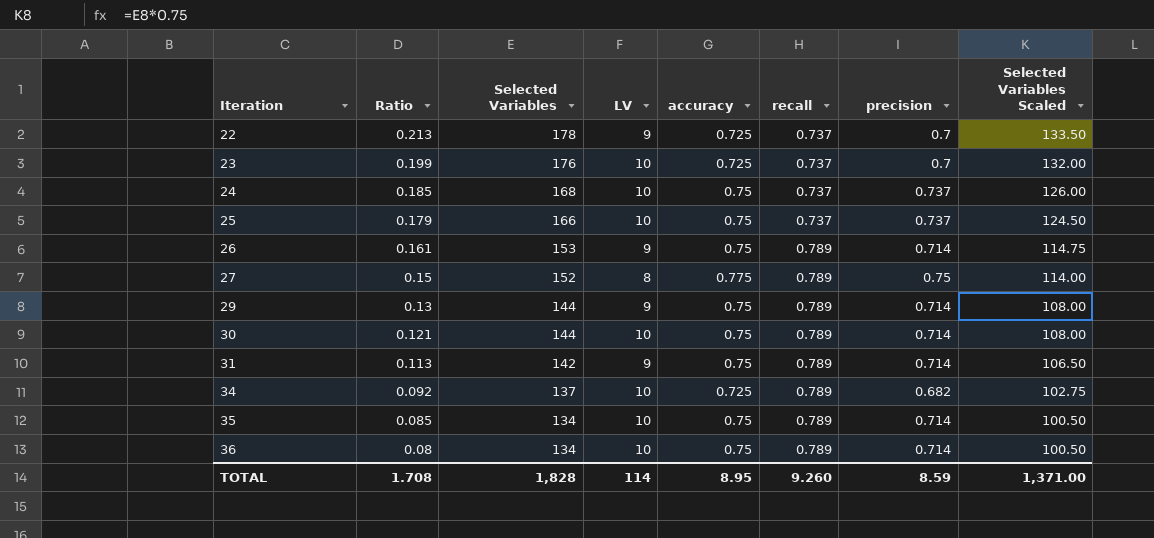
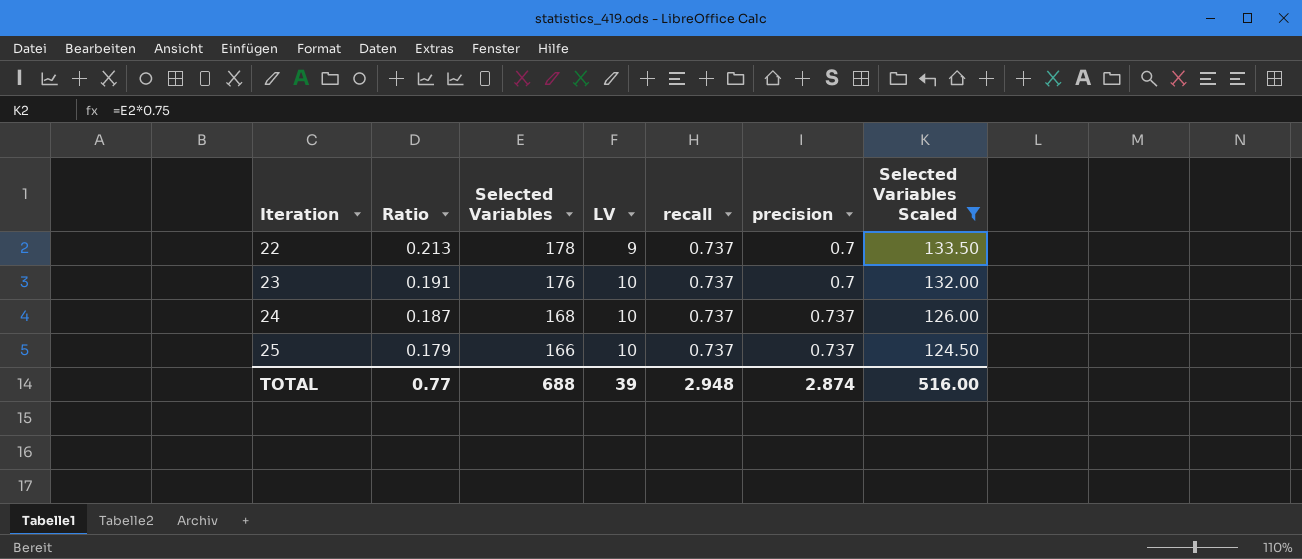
filter: none -> Selected Variables Scaled >= 124.50
column accuracy | position: 5 -> none
23 | Ratio: 0.199 -> 0.191
24 | Ratio: 0.185 -> 0.187
TOTAL | Ratio: 1.708 -> 0.77
TOTAL | Selected Variables: 1,828 -> 688
TOTAL | LV: 114 -> 39
TOTAL | recall: 9.260 -> 2.948
TOTAL | precision: 8.59 -> 2.874
TOTAL | Selected Variables Scaled: 1,371.00 -> 516.00

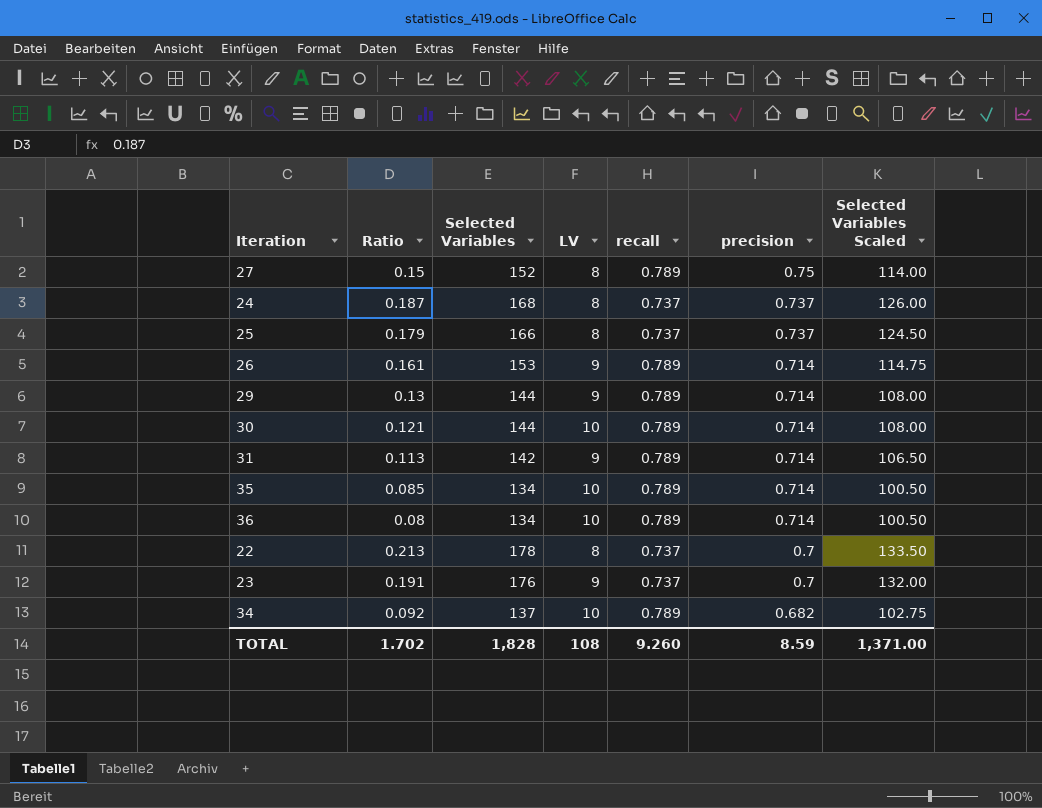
filter: Selected Variables Scaled >= 124.50 -> none
row order: Iteration ascending -> precision descending
24 | LV: 10 -> 8
25 | LV: 10 -> 8
22 | LV: 9 -> 8
23 | LV: 10 -> 9
TOTAL | Ratio: 0.77 -> 1.702
TOTAL | Selected Variables: 688 -> 1,828
TOTAL | LV: 39 -> 108
TOTAL | recall: 2.948 -> 9.260
TOTAL | precision: 2.874 -> 8.59
TOTAL | Selected Variables Scaled: 516.00 -> 1,371.00

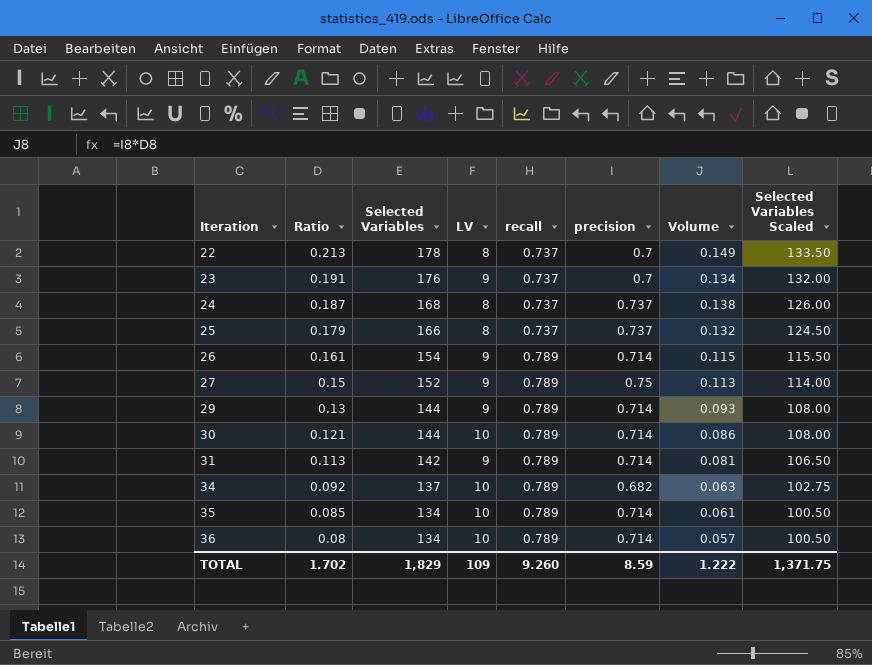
row order: precision descending -> Iteration ascending
column Volume | formula: none -> [Ratio] * [precision]
26 | Selected Variables: 153 -> 154
26 | Selected Variables Scaled: 114.75 -> 115.50
27 | LV: 8 -> 9
TOTAL | Selected Variables: 1,828 -> 1,829
TOTAL | LV: 108 -> 109
TOTAL | Selected Variables Scaled: 1,371.00 -> 1,371.75

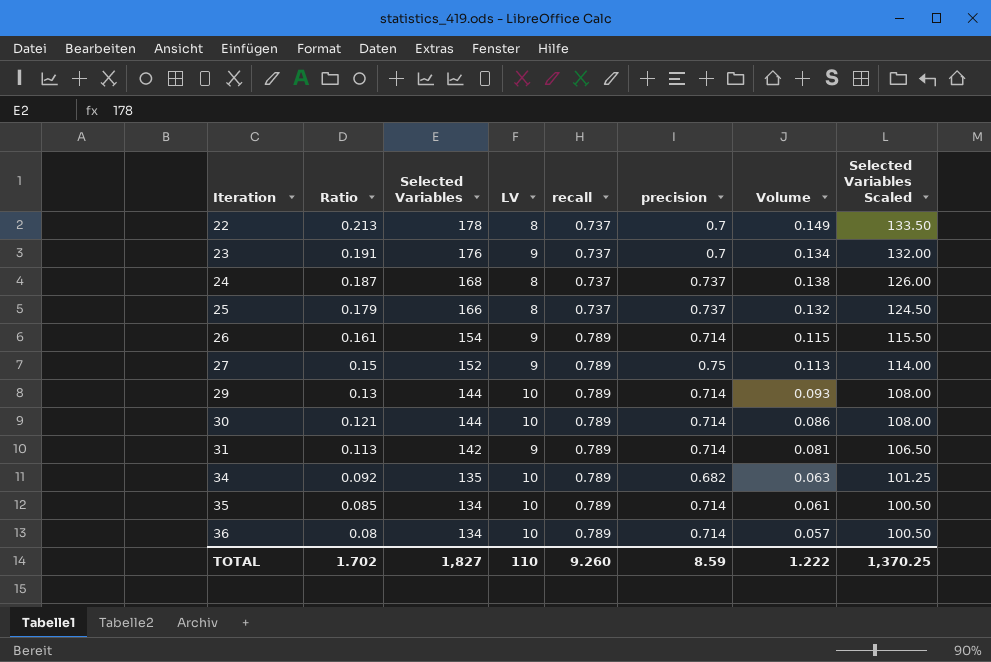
29 | LV: 9 -> 10
34 | Selected Variables: 137 -> 135
34 | Selected Variables Scaled: 102.75 -> 101.25
TOTAL | Selected Variables: 1,829 -> 1,827
TOTAL | LV: 109 -> 110
TOTAL | Selected Variables Scaled: 1,371.75 -> 1,370.25

